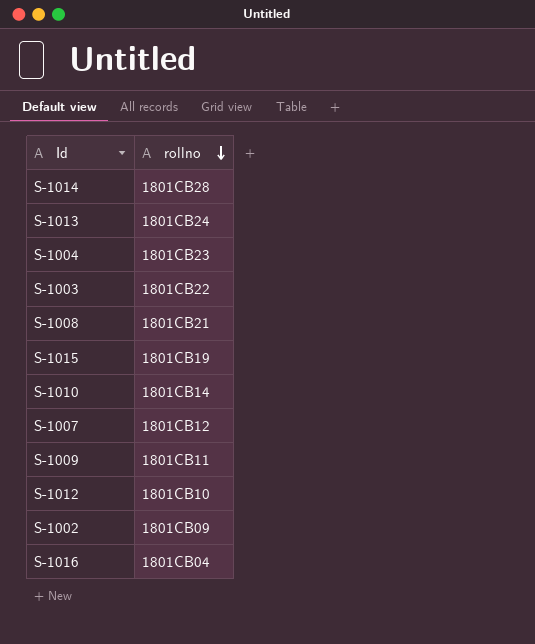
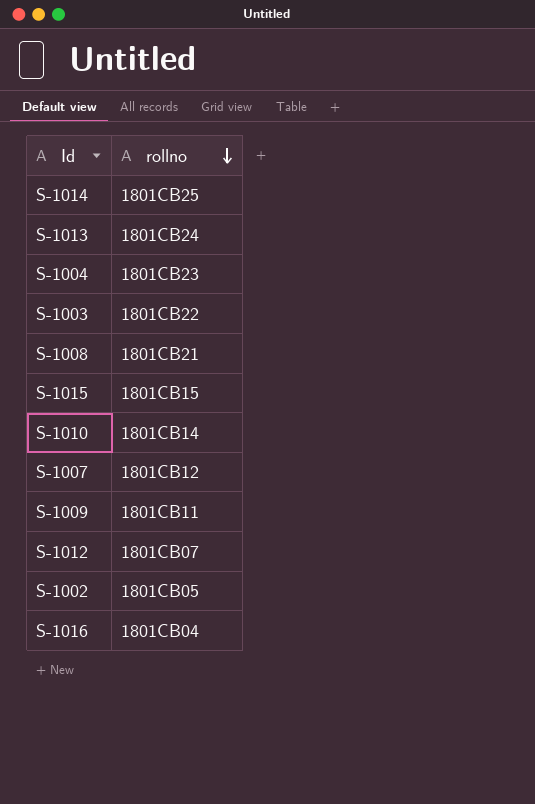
S-1014 | rollno: 1801CB28 -> 1801CB25
S-1015 | rollno: 1801CB19 -> 1801CB15
S-1012 | rollno: 1801CB10 -> 1801CB07
S-1002 | rollno: 1801CB09 -> 1801CB05

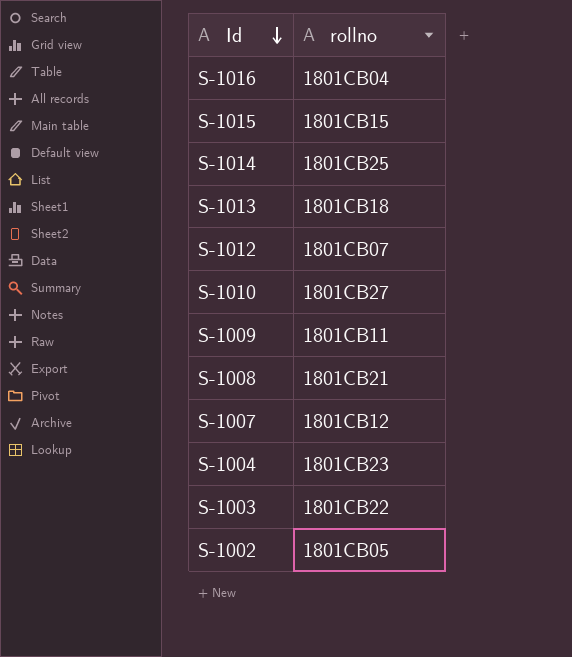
row order: rollno descending -> Id descending
S-1013 | rollno: 1801CB24 -> 1801CB18
S-1010 | rollno: 1801CB14 -> 1801CB27

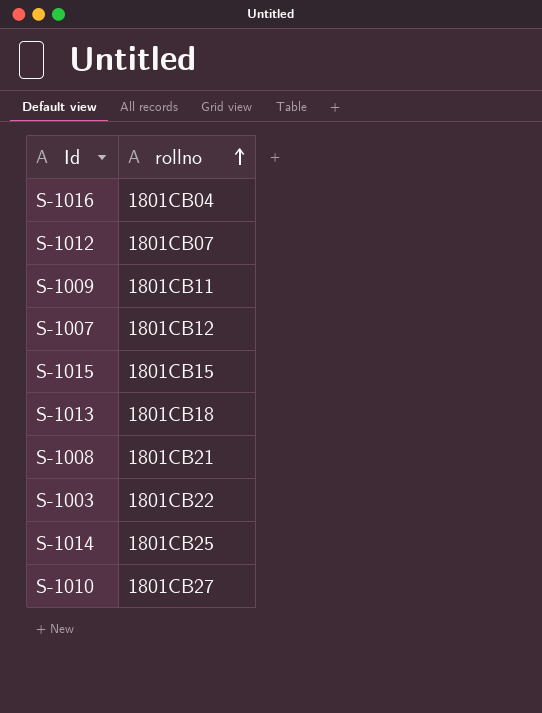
row order: Id descending -> rollno ascending
row S-1004: 1801CB23 -> none
row S-1002: 1801CB05 -> none

